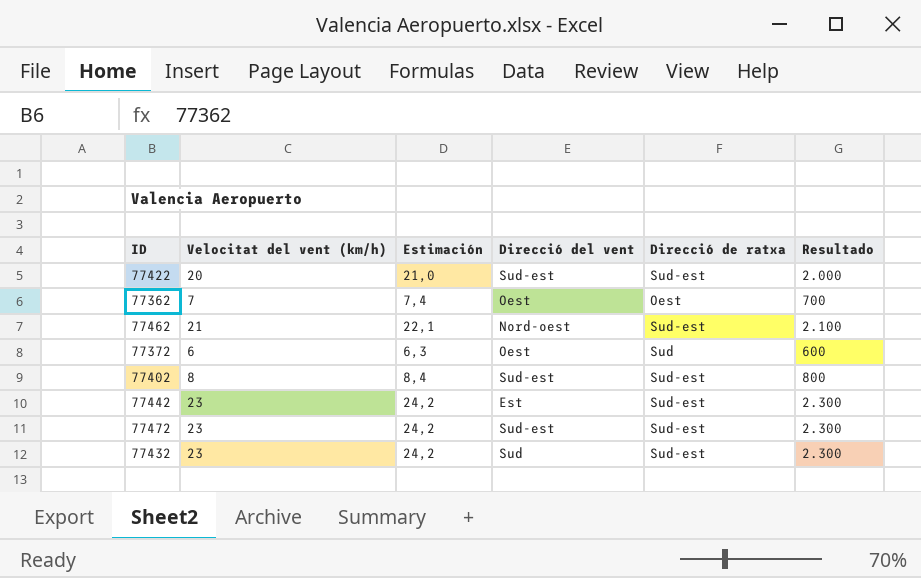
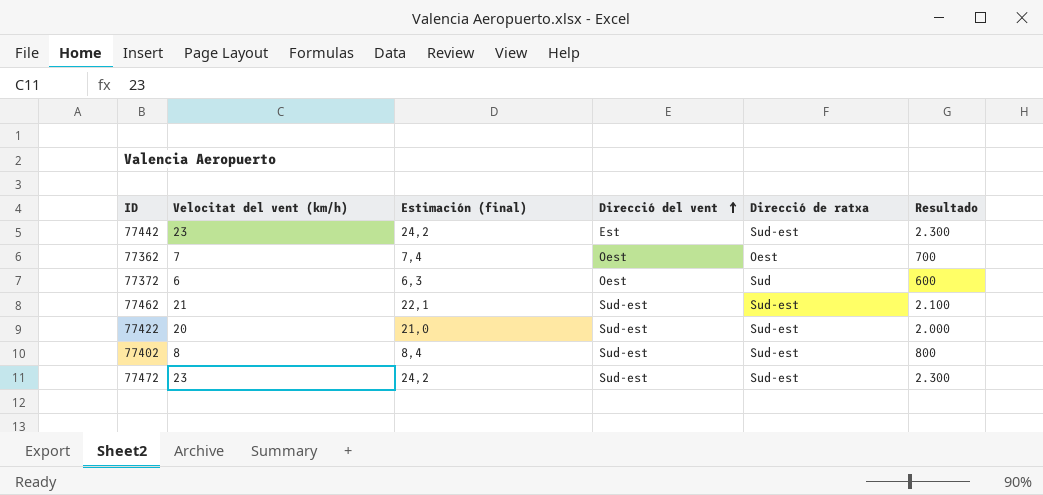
row order: none -> Direcció del vent ascending
column name: Estimación -> Estimación (final)
row 77432: 23 | 24,2 | Sud | Sud-est | 2.300 -> none
77462 | Direcció del vent: Nord-oest -> Sud-est

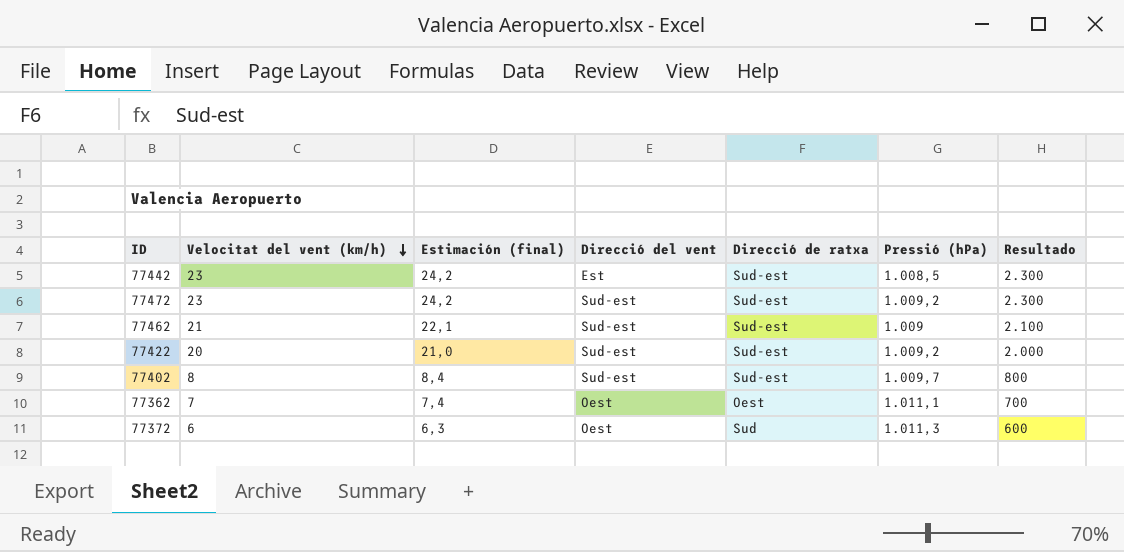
row order: Direcció del vent ascending -> Velocitat del vent (km/h) descending
column Pressió (hPa) | position: none -> 6

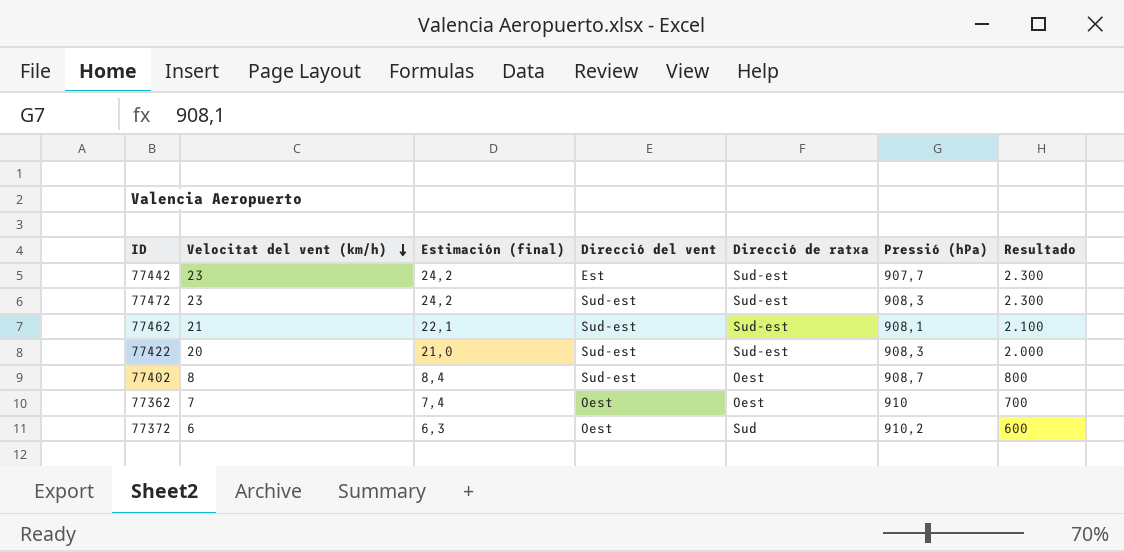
77442 | Pressió (hPa): 1.008,5 -> 907,7
77472 | Pressió (hPa): 1.009,2 -> 908,3
77462 | Pressió (hPa): 1.009 -> 908,1
77422 | Pressió (hPa): 1.009,2 -> 908,3
77402 | Direcció de ratxa: Sud-est -> Oest
77402 | Pressió (hPa): 1.009,7 -> 908,7
77362 | Pressió (hPa): 1.011,1 -> 910
77372 | Pressió (hPa): 1.011,3 -> 910,2

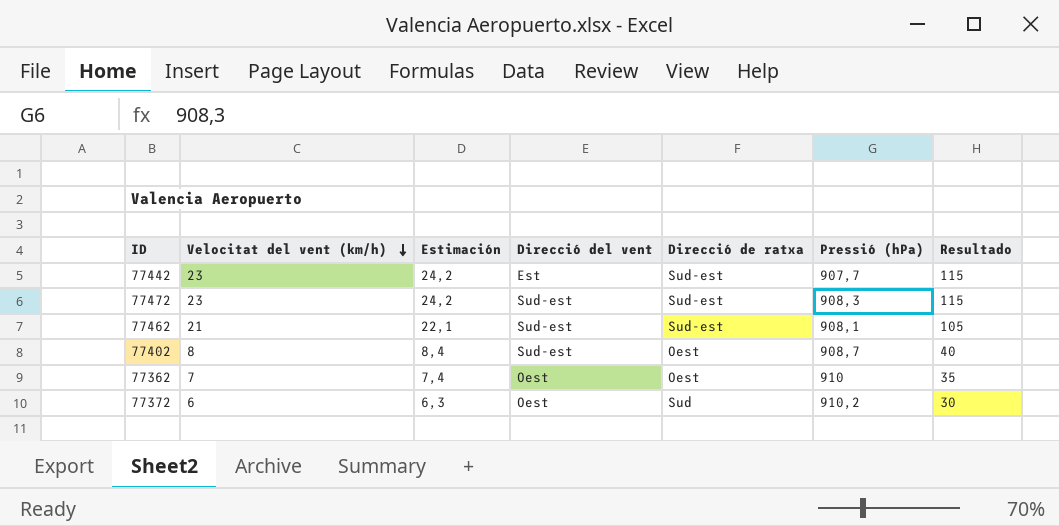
column name: Estimación (final) -> Estimación
column Resultado | formula: [Velocitat del vent (km/h)] * 100 -> [Velocitat del vent (km/h)] * 5
row 77422: 20 | 21,0 | Sud-est | Sud-est | 908,3 | 2.000 -> none

